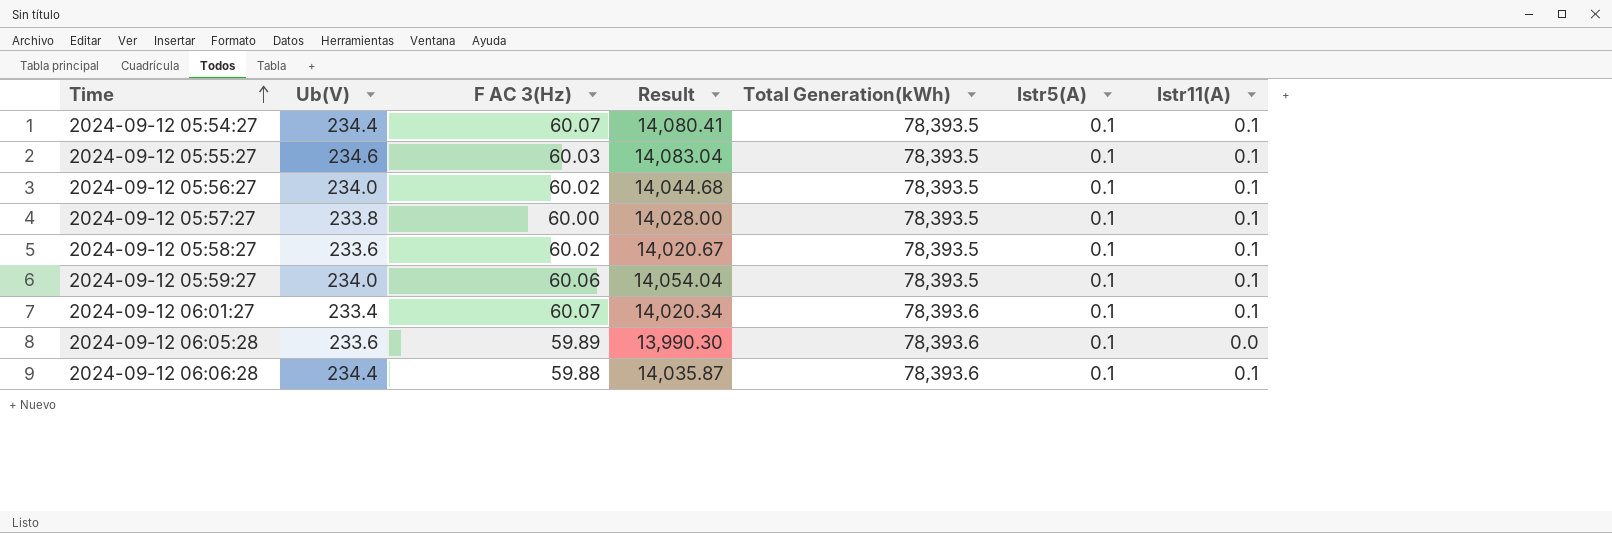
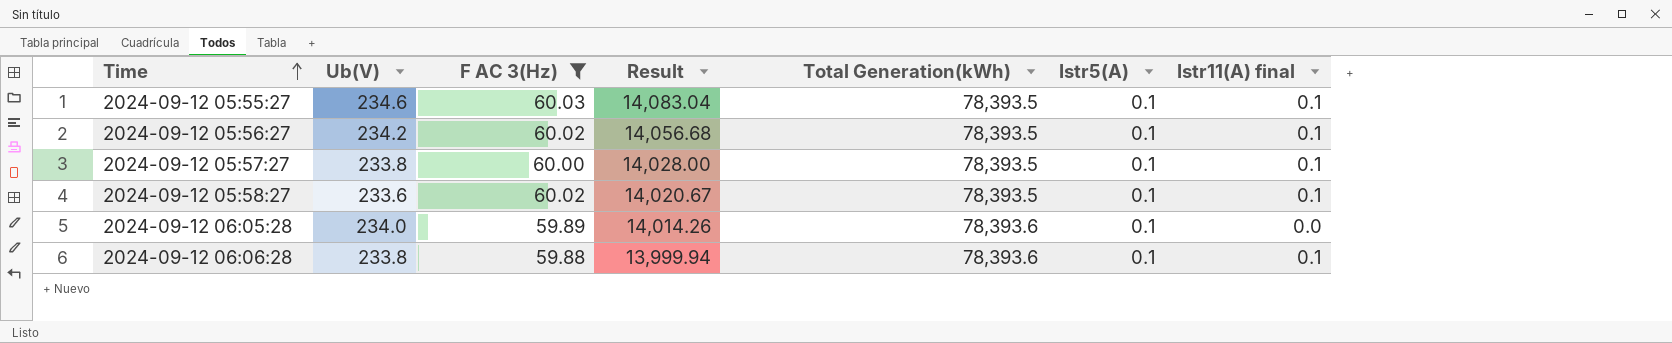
filter: none -> F AC 3(Hz) <= 60.03
column name: Istr11(A) -> Istr11(A) final
2024-09-12 05:56:27 | Ub(V): 234.0 -> 234.2
2024-09-12 05:56:27 | Result: 14,044.68 -> 14,056.68
2024-09-12 06:05:28 | Ub(V): 233.6 -> 234.0
2024-09-12 06:05:28 | Result: 13,990.30 -> 14,014.26
2024-09-12 06:06:28 | Ub(V): 234.4 -> 233.8
2024-09-12 06:06:28 | Result: 14,035.87 -> 13,999.94

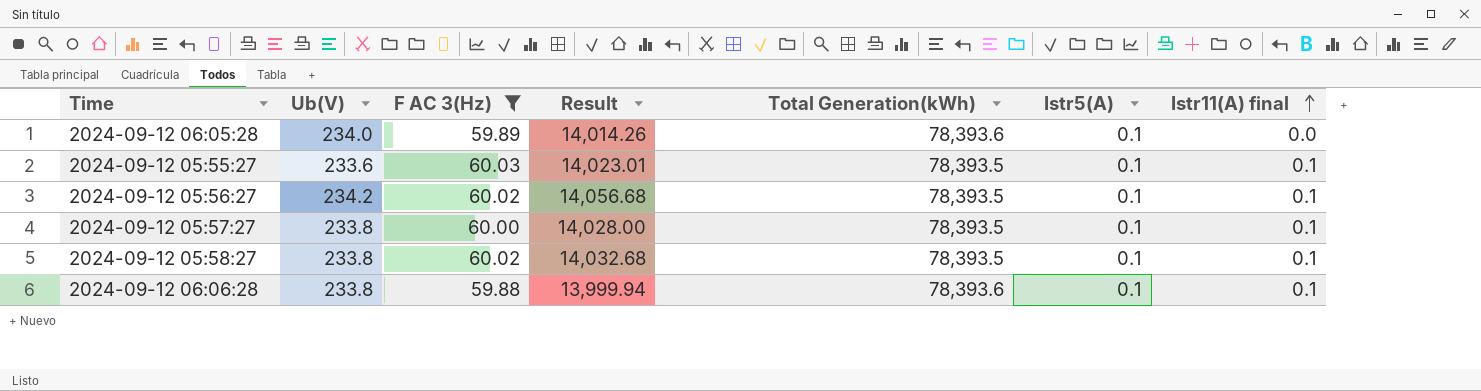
row order: Time ascending -> Istr11(A) final ascending
2024-09-12 05:55:27 | Ub(V): 234.6 -> 233.6
2024-09-12 05:55:27 | Result: 14,083.04 -> 14,023.01
2024-09-12 05:58:27 | Ub(V): 233.6 -> 233.8
2024-09-12 05:58:27 | Result: 14,020.67 -> 14,032.68

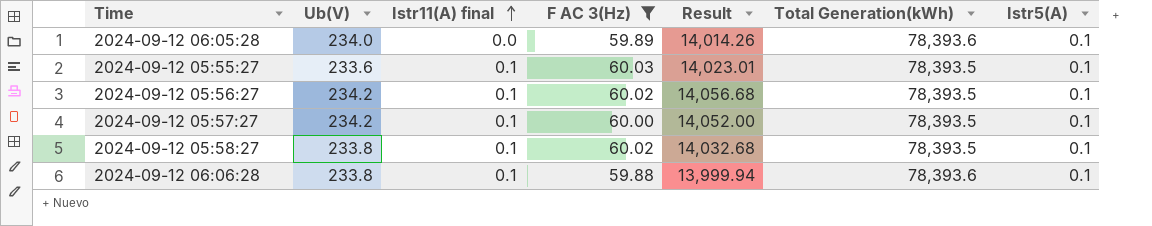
column Istr11(A) final | position: 7 -> 3
2024-09-12 05:57:27 | Ub(V): 233.8 -> 234.2
2024-09-12 05:57:27 | Result: 14,028.00 -> 14,052.00

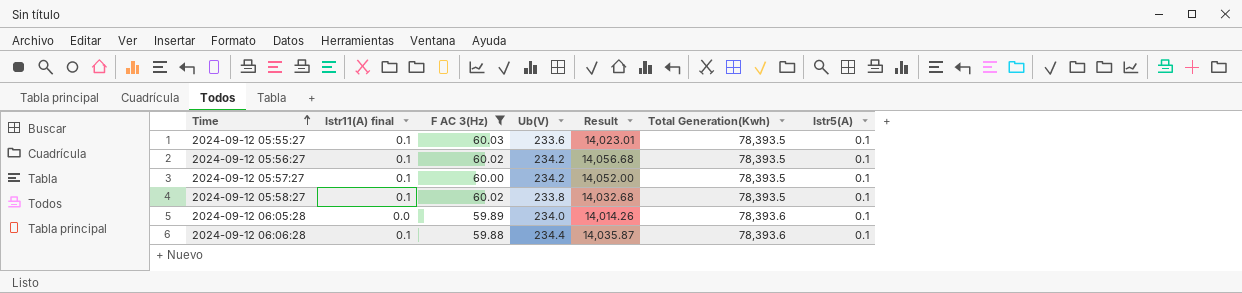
row order: Istr11(A) final ascending -> Time ascending
column Ub(V) | position: 2 -> 4
column name: Total Generation(kWh) -> Total Generation(Kwh)
2024-09-12 06:06:28 | Ub(V): 233.8 -> 234.4
2024-09-12 06:06:28 | Result: 13,999.94 -> 14,035.87

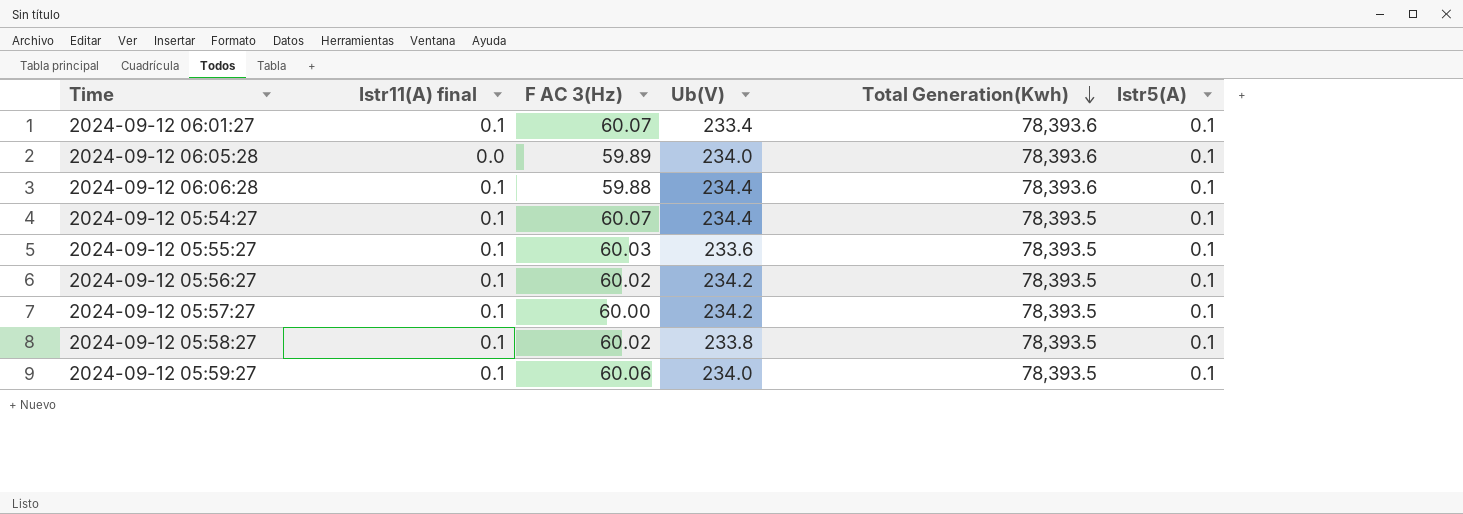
filter: F AC 3(Hz) <= 60.03 -> none
row order: Time ascending -> Total Generation(Kwh) descending
column Result | formula: [F AC 3(Hz)] * [Ub(V)] -> none

